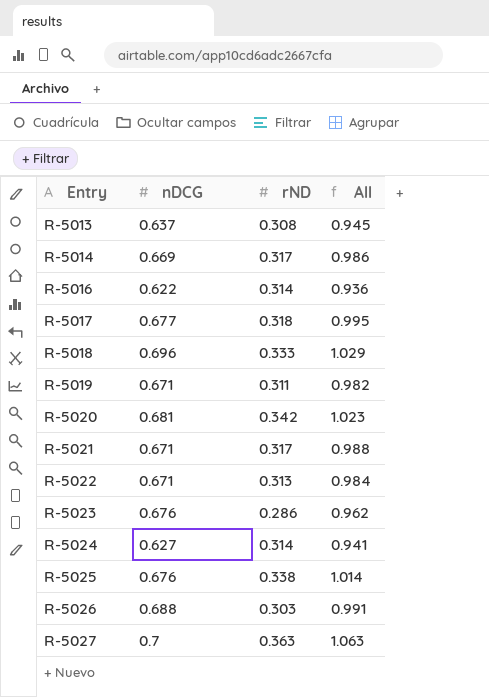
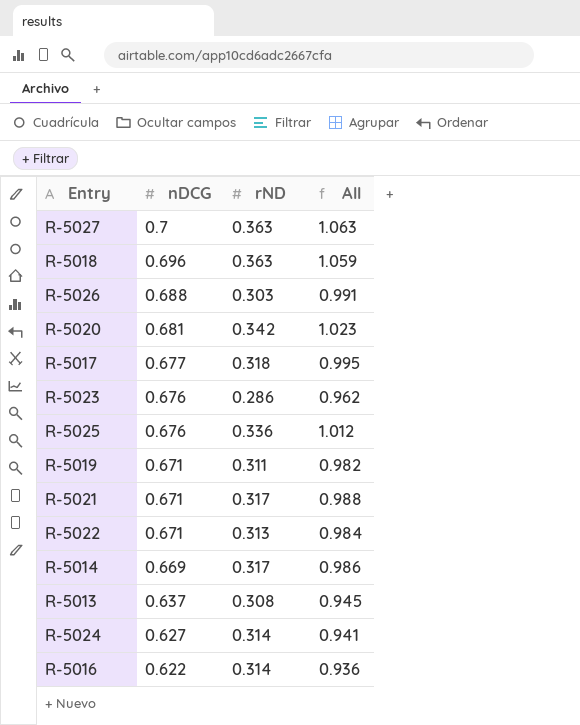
row order: Entry ascending -> nDCG descending
R-5018 | rND: 0.333 -> 0.363
R-5018 | All: 1.029 -> 1.059
R-5025 | rND: 0.338 -> 0.336
R-5025 | All: 1.014 -> 1.012

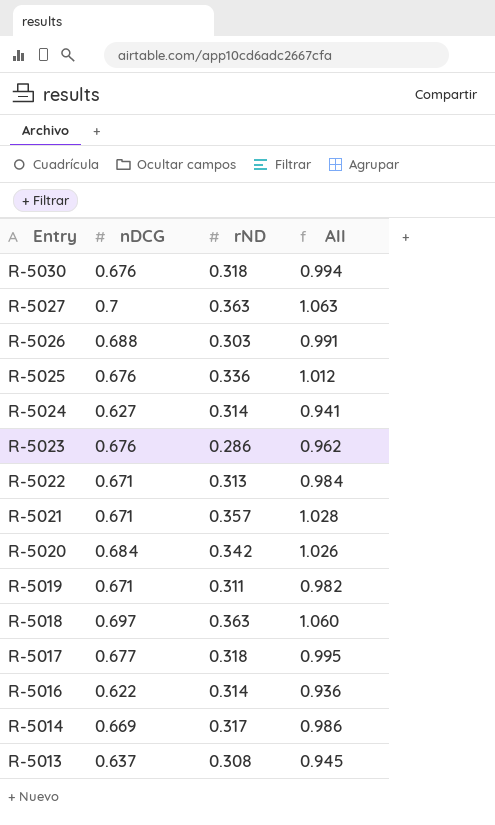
row order: nDCG descending -> Entry descending
row R-5030: none -> 0.676 | 0.318 | 0.994
R-5021 | rND: 0.317 -> 0.357
R-5021 | All: 0.988 -> 1.028
R-5020 | nDCG: 0.681 -> 0.684
R-5020 | All: 1.023 -> 1.026
R-5018 | nDCG: 0.696 -> 0.697
R-5018 | All: 1.059 -> 1.060

